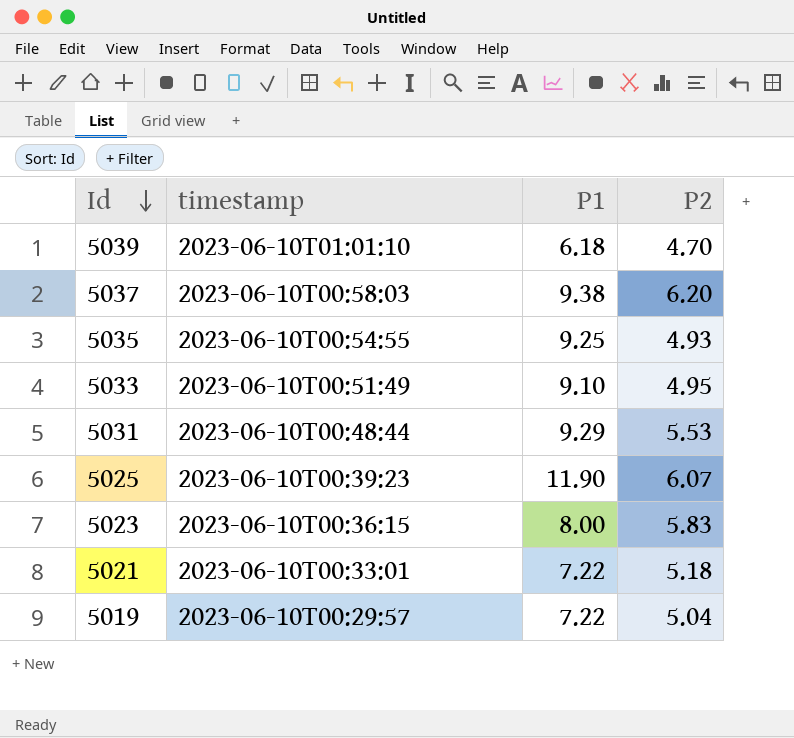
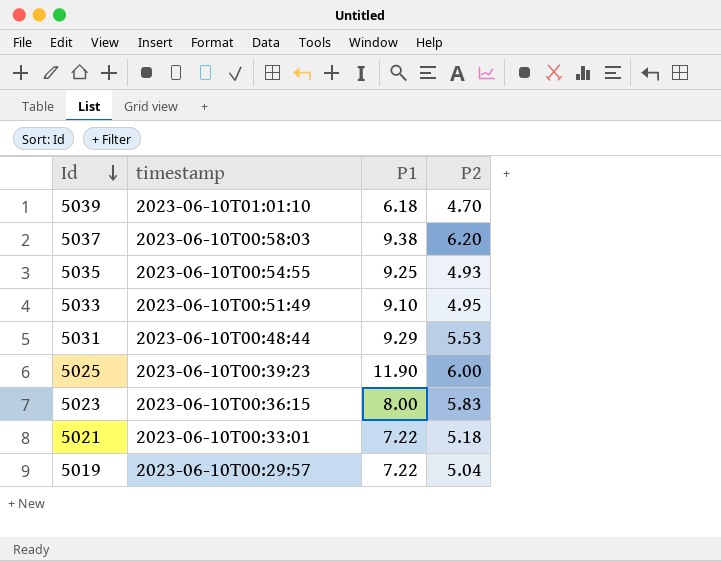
5025 | P2: 6.07 -> 6.00

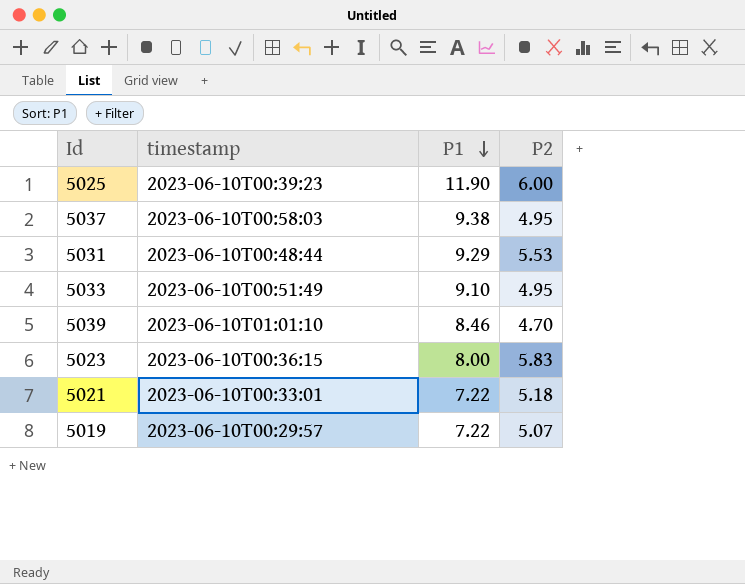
row order: Id descending -> P1 descending
row 5035: 2023-06-10T00:54:55 | 9.25 | 4.93 -> none
5037 | P2: 6.20 -> 4.95
5039 | P1: 6.18 -> 8.46
5019 | P2: 5.04 -> 5.07

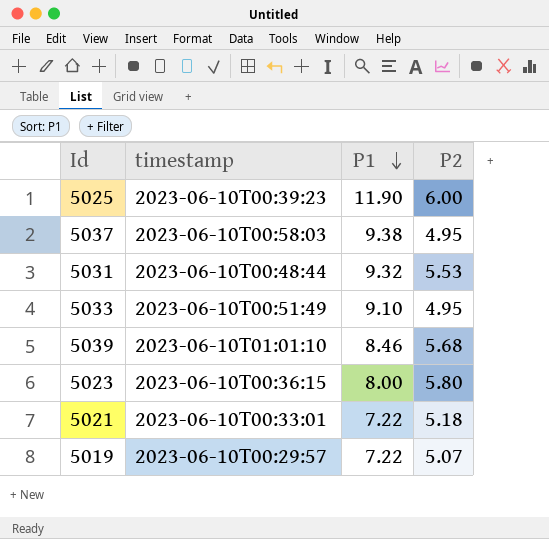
5031 | P1: 9.29 -> 9.32
5039 | P2: 4.70 -> 5.68
5023 | P2: 5.83 -> 5.80

